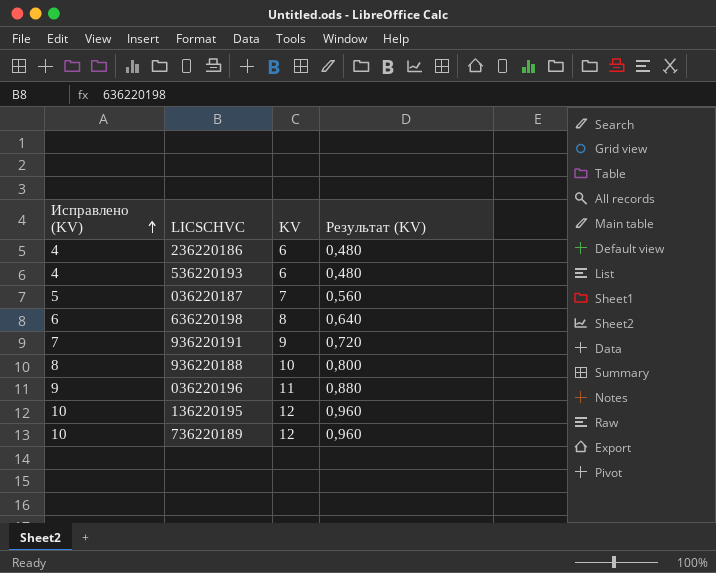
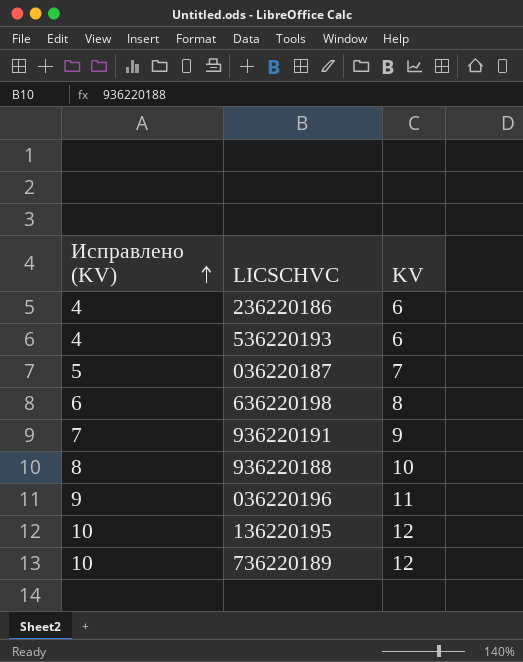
column Результат (KV) | formula: [KV] * 0,08 -> none

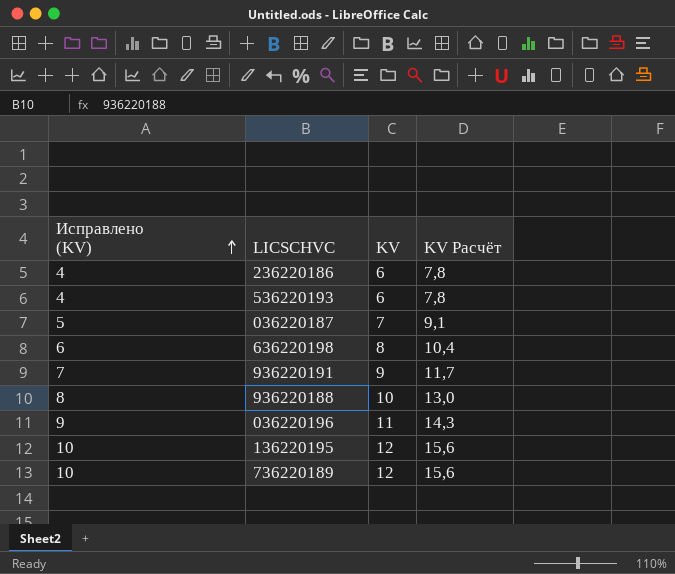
column KV Расчёт | formula: none -> [KV] * 1,3

